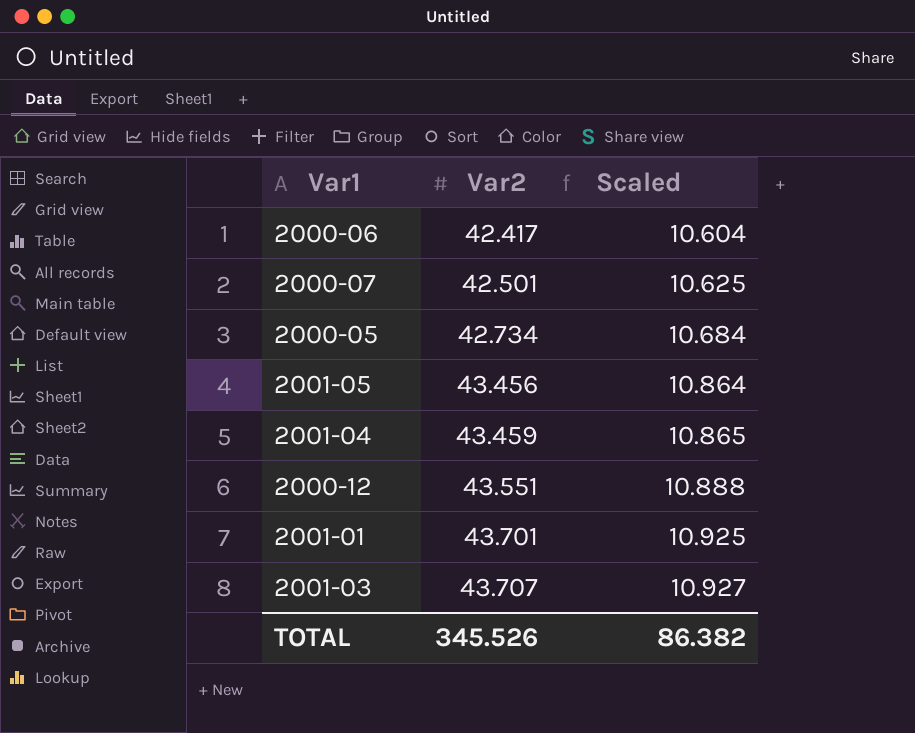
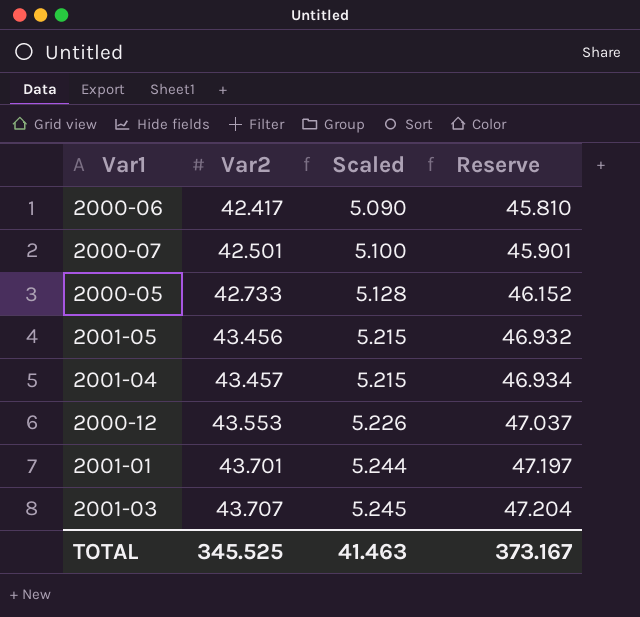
column Scaled | formula: [Var2] * 0.25 -> [Var2] * 0.12
column Reserve | formula: none -> [Var2] * 1.08
2000-05 | Var2: 42.734 -> 42.733
2001-04 | Var2: 43.459 -> 43.457
2000-12 | Var2: 43.551 -> 43.553
TOTAL | Var2: 345.526 -> 345.525
TOTAL | Scaled: 86.382 -> 41.463

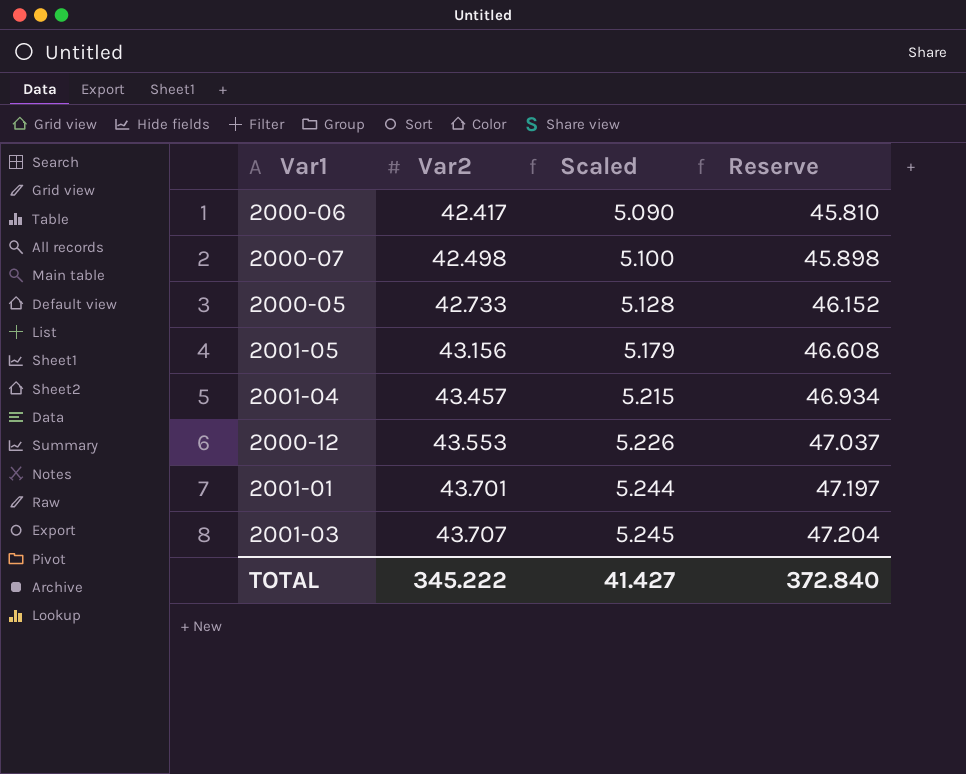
2000-07 | Var2: 42.501 -> 42.498
2000-07 | Reserve: 45.901 -> 45.898
2001-05 | Var2: 43.456 -> 43.156
2001-05 | Scaled: 5.215 -> 5.179
2001-05 | Reserve: 46.932 -> 46.608
TOTAL | Var2: 345.525 -> 345.222
TOTAL | Scaled: 41.463 -> 41.427
TOTAL | Reserve: 373.167 -> 372.840

